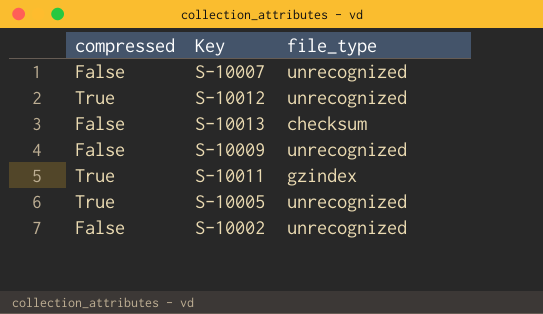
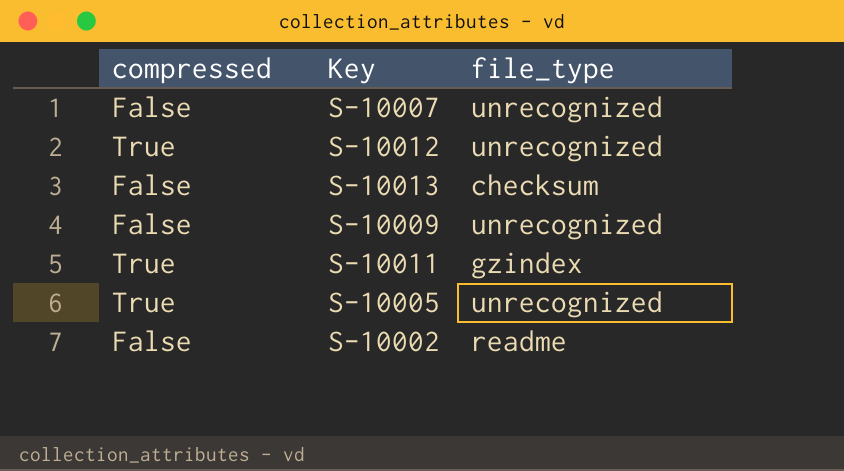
S-10002 | file_type: unrecognized -> readme

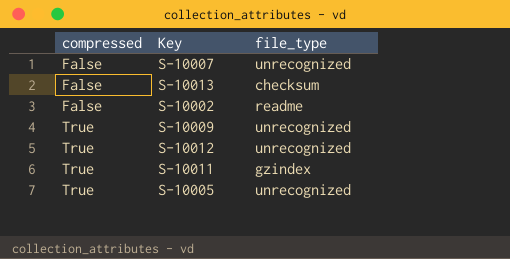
row order: none -> compressed ascending
S-10009 | compressed: False -> True

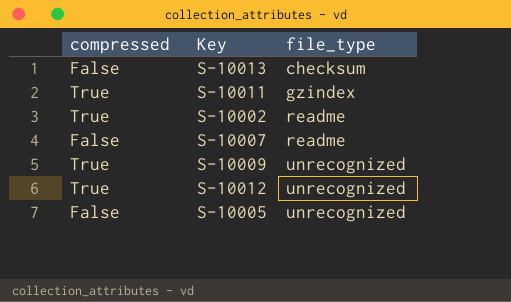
row order: compressed ascending -> file_type ascending
S-10002 | compressed: False -> True
S-10007 | file_type: unrecognized -> readme
S-10005 | compressed: True -> False

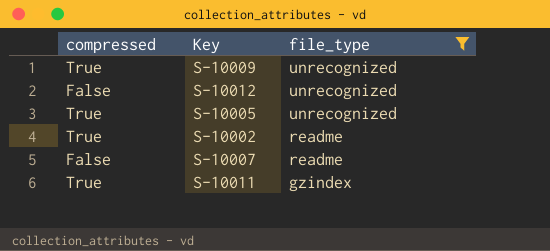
filter: none -> file_type != checksum
row order: file_type ascending -> file_type descending
S-10012 | compressed: True -> False
S-10005 | compressed: False -> True

